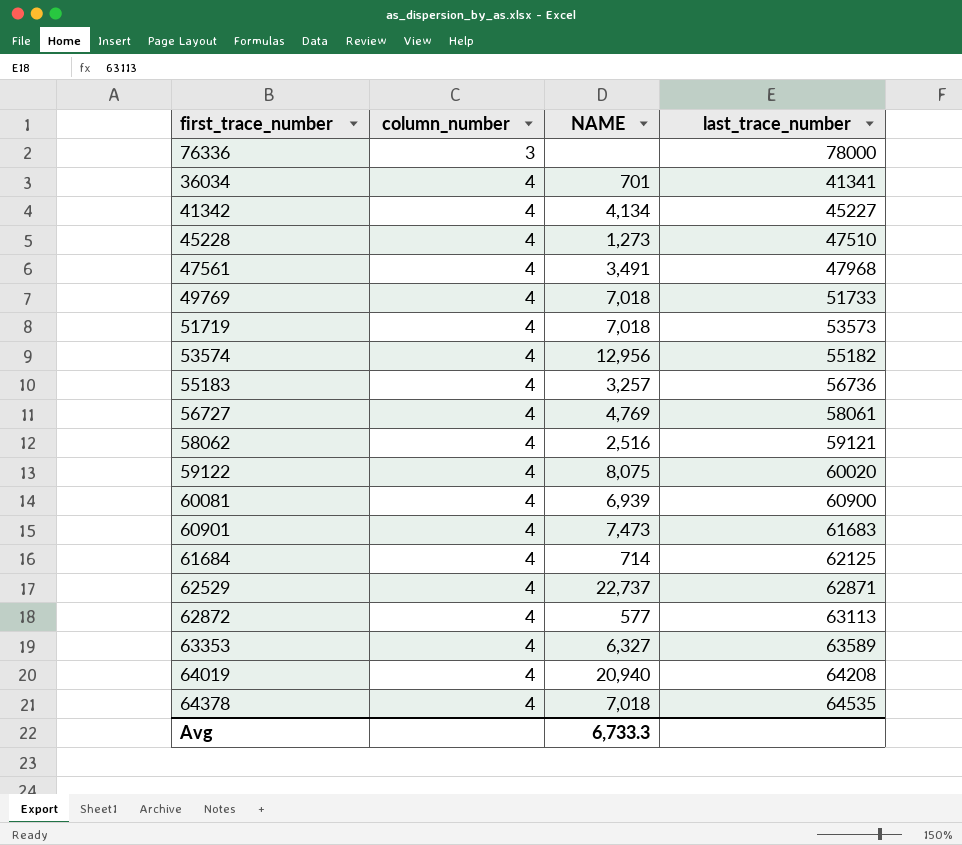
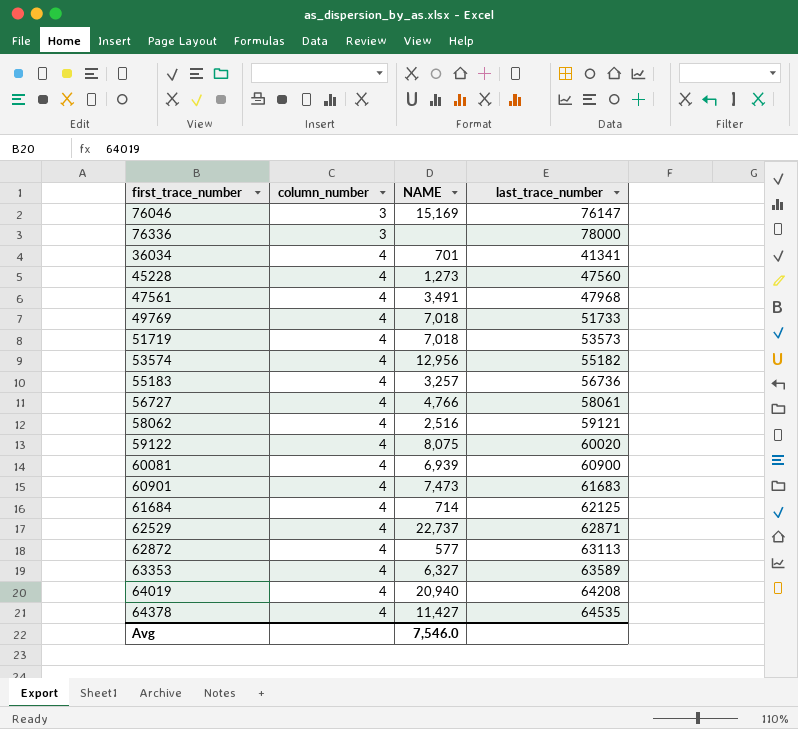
row 41342: 4 | 4,134 | 45227 -> none
row 76046: none -> 3 | 15,169 | 76147
45228 | last_trace_number: 47510 -> 47560
56727 | NAME: 4,769 -> 4,766
64378 | NAME: 7,018 -> 11,427
Avg | NAME: 6,733.3 -> 7,546.0

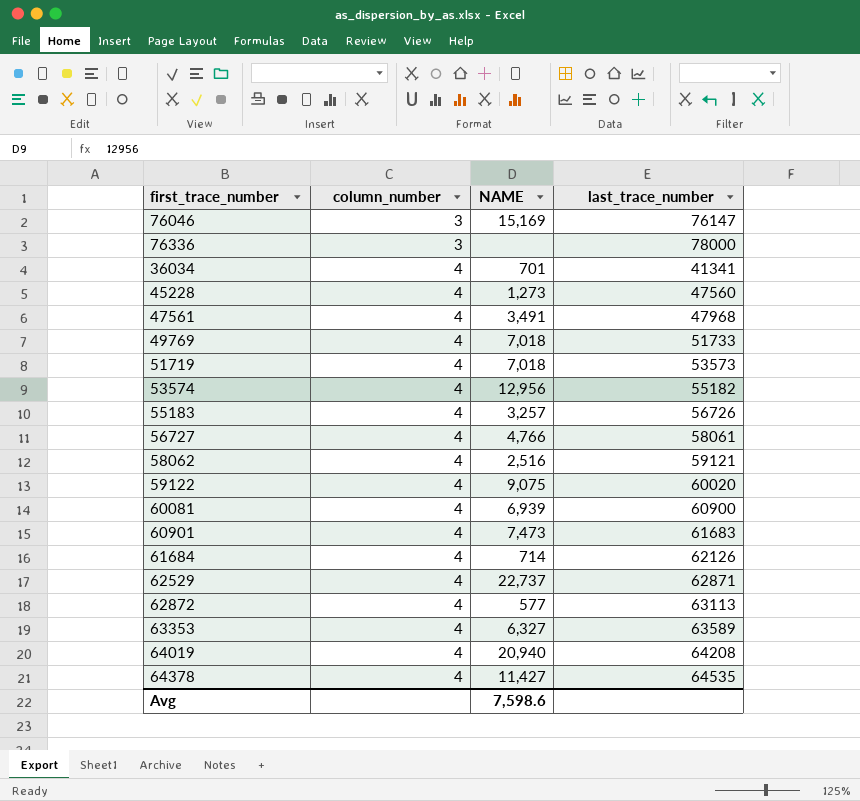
55183 | last_trace_number: 56736 -> 56726
59122 | NAME: 8,075 -> 9,075
61684 | last_trace_number: 62125 -> 62126
Avg | NAME: 7,546.0 -> 7,598.6

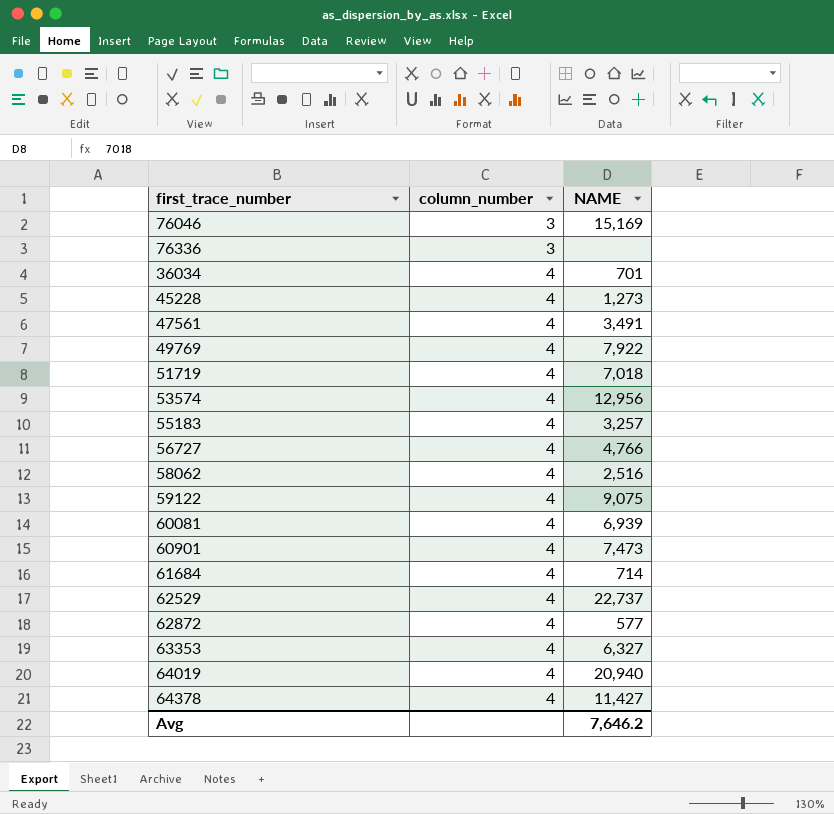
column last_trace_number | position: 4 -> none
49769 | NAME: 7,018 -> 7,922
Avg | NAME: 7,598.6 -> 7,646.2

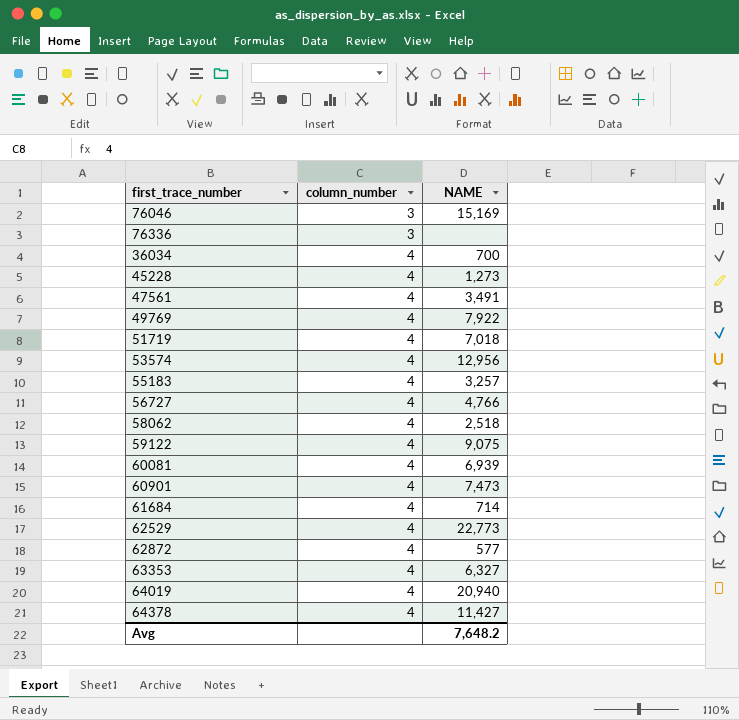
36034 | NAME: 701 -> 700
58062 | NAME: 2,516 -> 2,518
62529 | NAME: 22,737 -> 22,773
Avg | NAME: 7,646.2 -> 7,648.2

